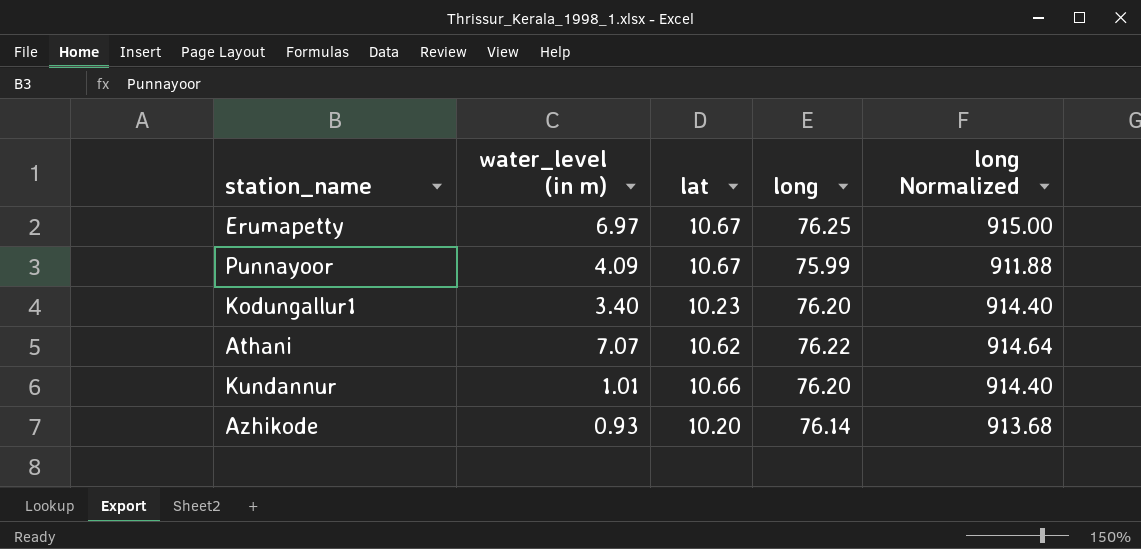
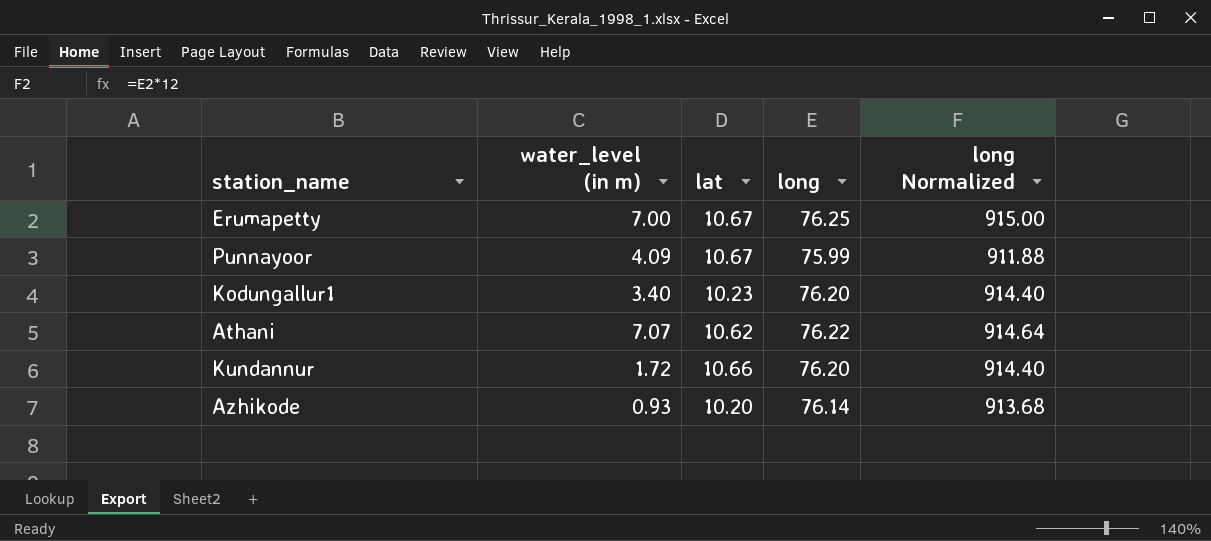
Erumapetty | water_level (in m): 6.97 -> 7.00
Kundannur | water_level (in m): 1.01 -> 1.72

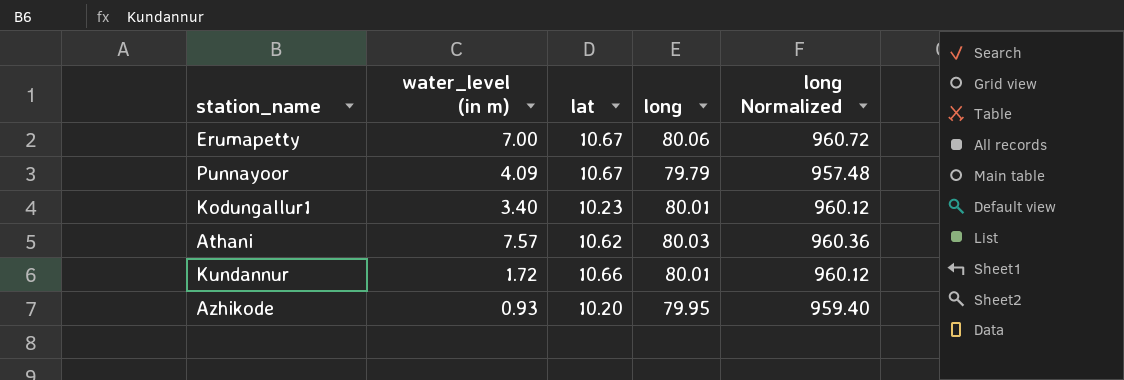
Erumapetty | long: 76.25 -> 80.06
Erumapetty | long Normalized: 915.00 -> 960.72
Punnayoor | long: 75.99 -> 79.79
Punnayoor | long Normalized: 911.88 -> 957.48
Kodungallur1 | long: 76.20 -> 80.01
Kodungallur1 | long Normalized: 914.40 -> 960.12
Athani | water_level (in m): 7.07 -> 7.57
Athani | long: 76.22 -> 80.03
Athani | long Normalized: 914.64 -> 960.36
Kundannur | long: 76.20 -> 80.01
Kundannur | long Normalized: 914.40 -> 960.12
Azhikode | long: 76.14 -> 79.95
Azhikode | long Normalized: 913.68 -> 959.40

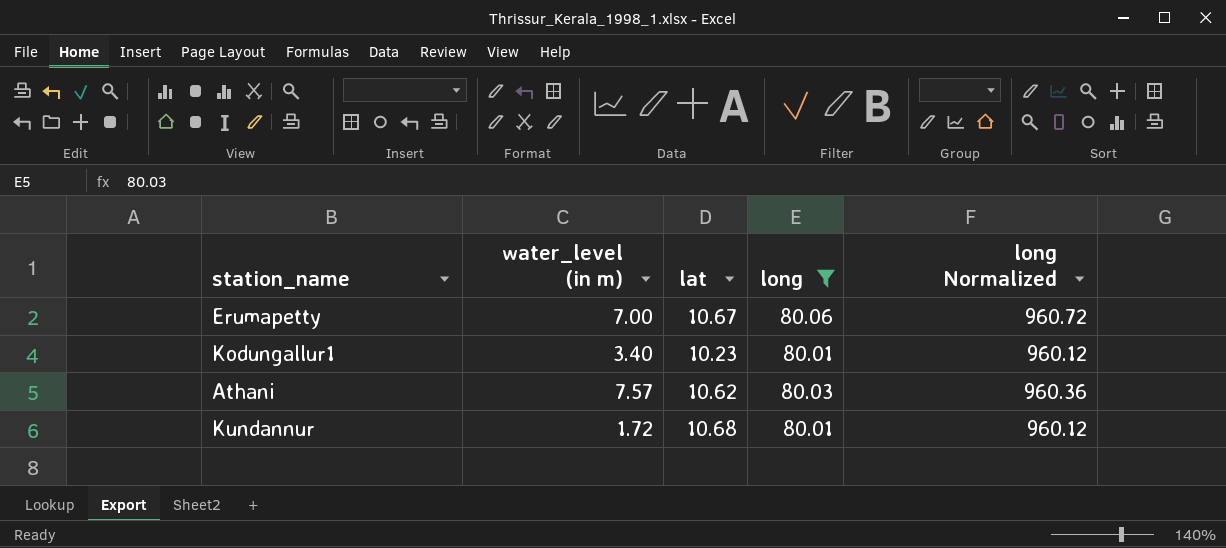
filter: none -> long >= 80.01
Kundannur | lat: 10.66 -> 10.68

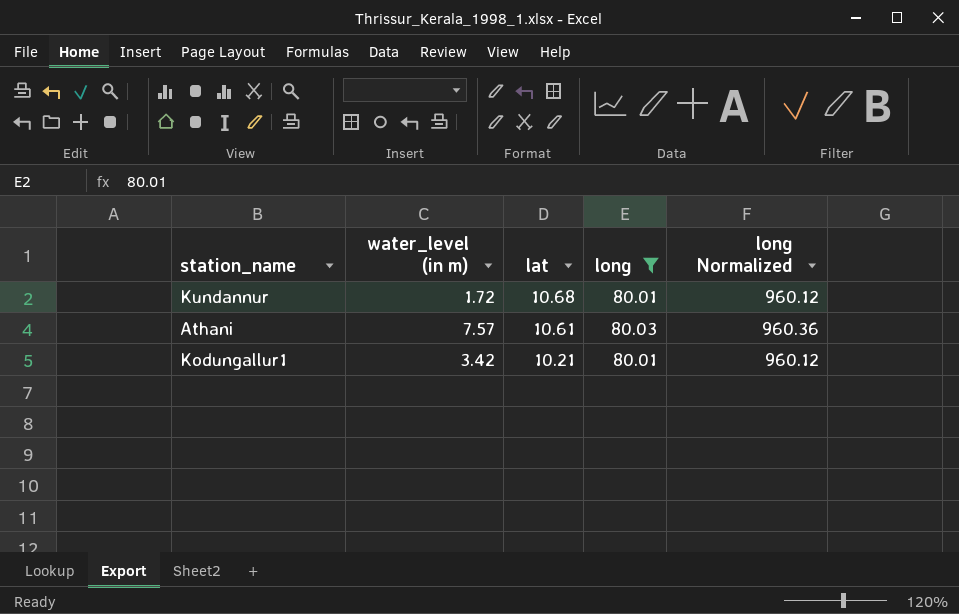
row order: none -> lat descending
row Erumapetty: 7.00 | 10.67 | 80.06 | 960.72 -> none
Athani | lat: 10.62 -> 10.61
Kodungallur1 | water_level (in m): 3.40 -> 3.42
Kodungallur1 | lat: 10.23 -> 10.21

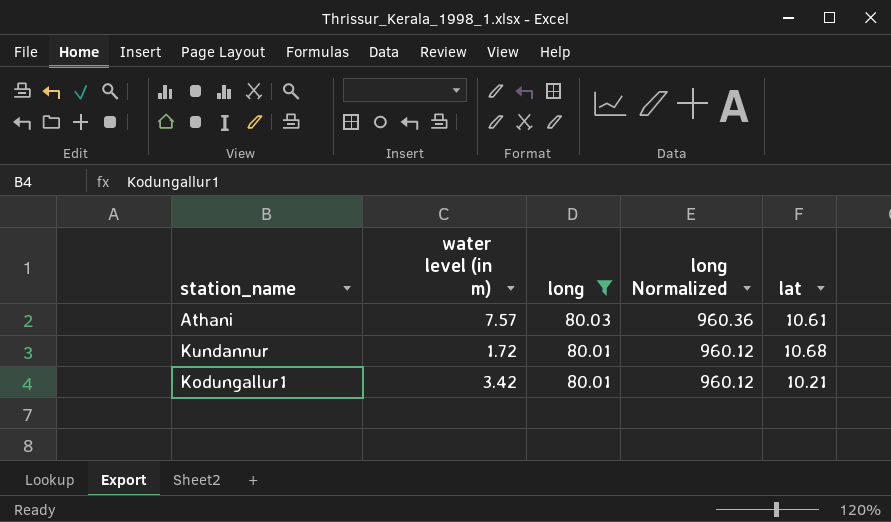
row order: lat descending -> long descending
column name: water_level (in m) -> water level (in m)
column lat | position: 3 -> 5

